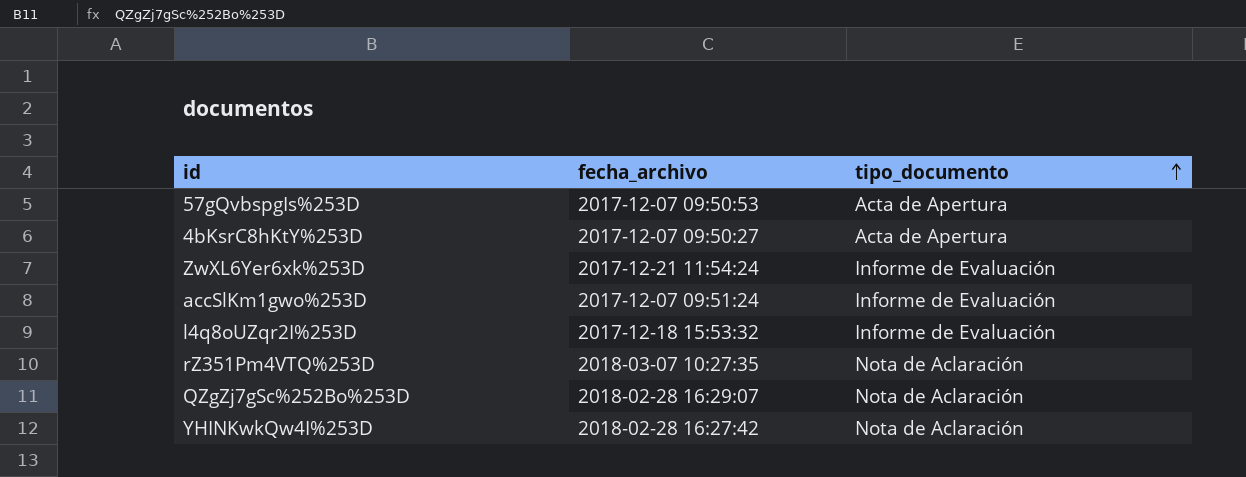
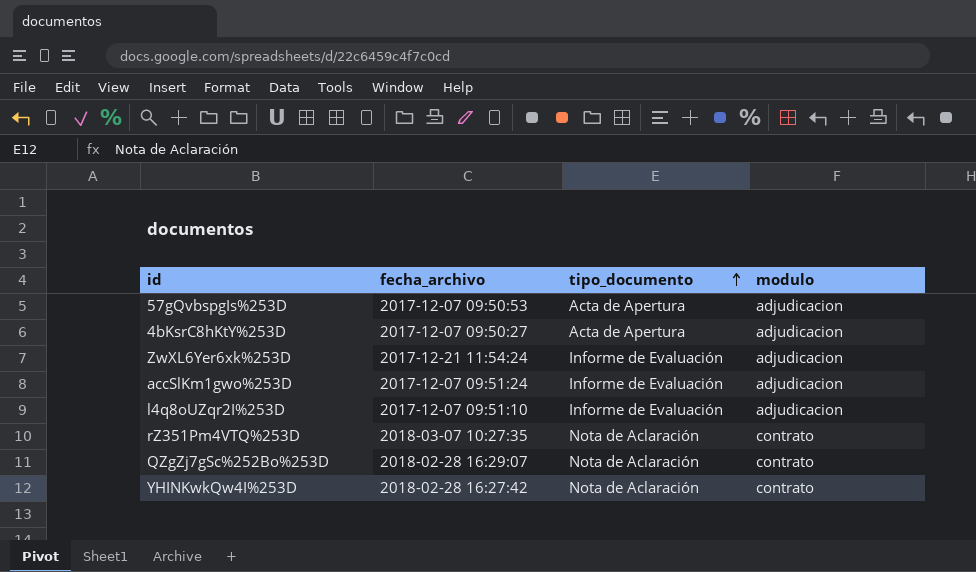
column modulo | position: none -> 4
l4q8oUZqr2I%253D | fecha_archivo: 2017-12-18 15:53:32 -> 2017-12-07 09:51:10

